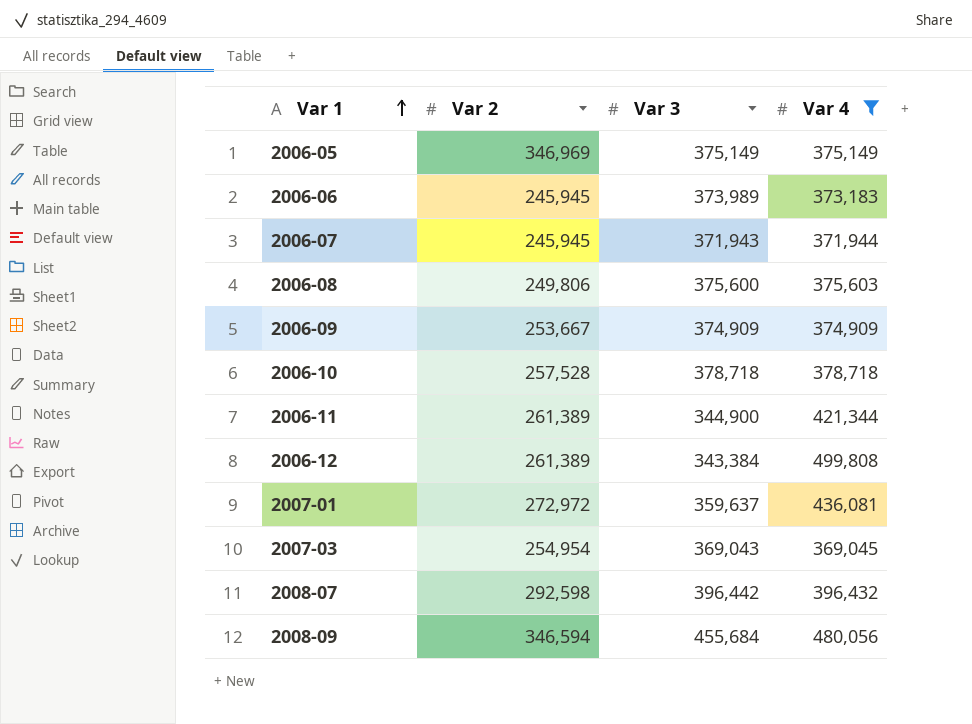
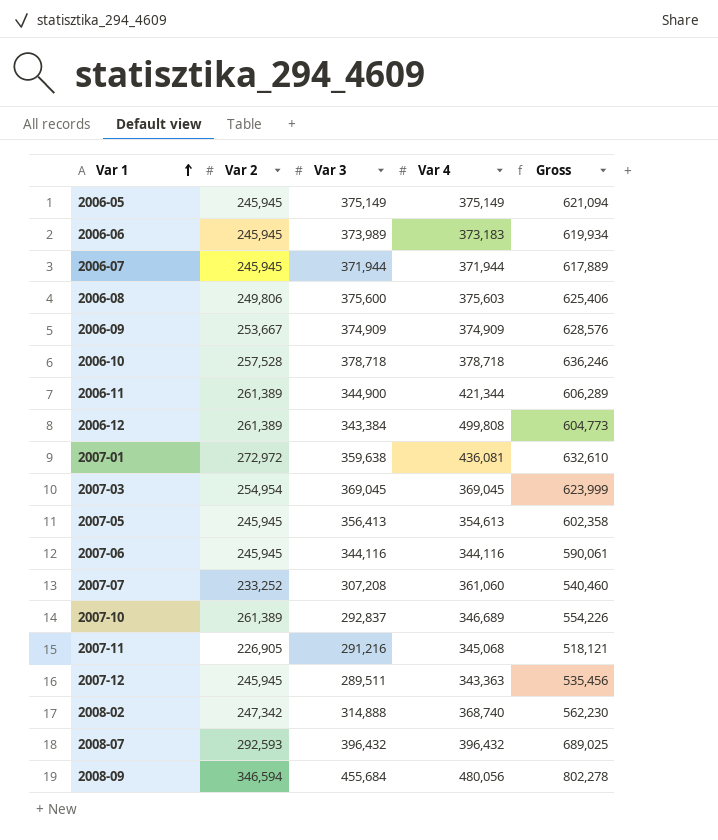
filter: Var 4 >= 369,045 -> none
column Gross | formula: none -> [Var 2] + [Var 3]
2006-05 | Var 2: 346,969 -> 245,945
2006-07 | Var 3: 371,943 -> 371,944
2007-01 | Var 3: 359,637 -> 359,638
2007-03 | Var 3: 369,043 -> 369,045
2008-07 | Var 2: 292,598 -> 292,593
2008-07 | Var 3: 396,442 -> 396,432

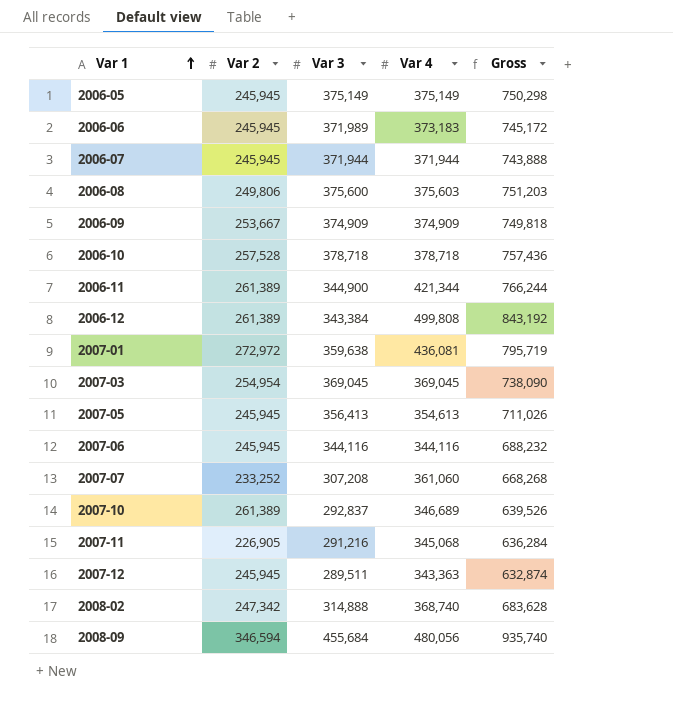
column Gross | formula: [Var 2] + [Var 3] -> [Var 3] + [Var 4]
row 2008-07: 292,593 | 396,432 | 396,432 | 689,025 -> none
2006-06 | Var 3: 373,989 -> 371,989

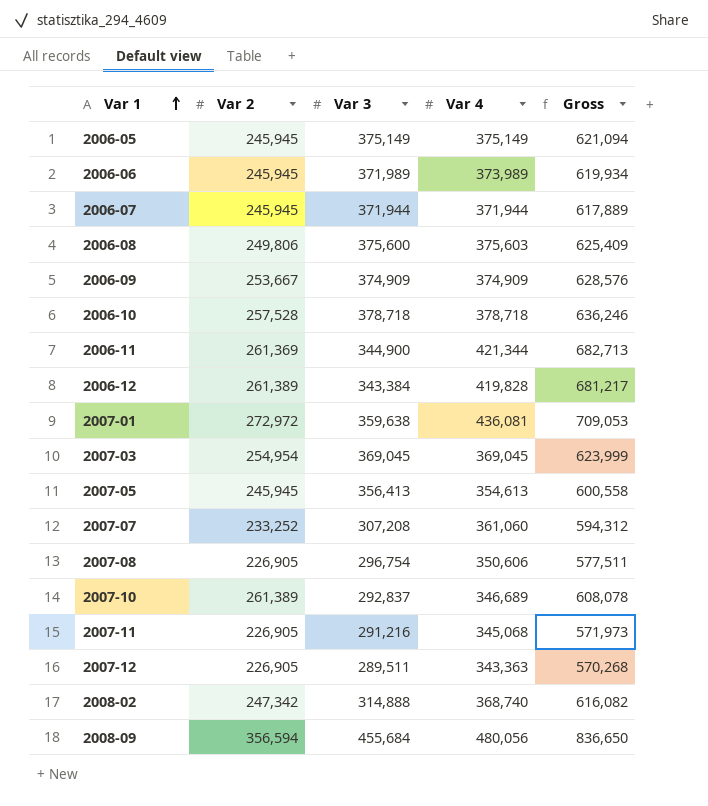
column Gross | formula: [Var 3] + [Var 4] -> [Var 2] + [Var 4]
row 2007-06: 245,945 | 344,116 | 344,116 | 688,232 -> none
2006-06 | Var 4: 373,183 -> 373,989
2006-11 | Var 2: 261,389 -> 261,369
2006-12 | Var 4: 499,808 -> 419,828
row 2007-08: none -> 226,905 | 296,754 | 350,606 | 577,511
2007-12 | Var 2: 245,945 -> 226,905
2008-09 | Var 2: 346,594 -> 356,594

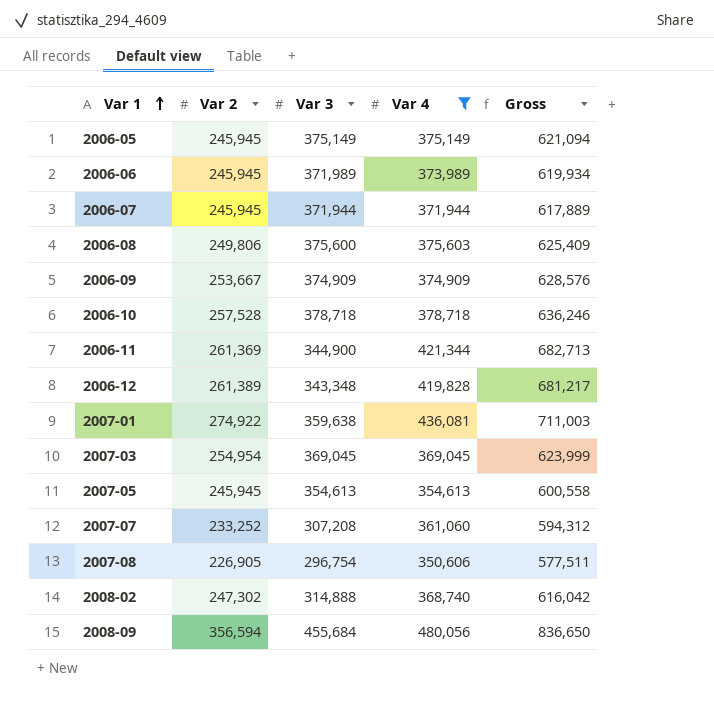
filter: none -> Var 4 >= 350,606
2006-12 | Var 3: 343,384 -> 343,348
2007-01 | Var 2: 272,972 -> 274,922
2007-01 | Gross: 709,053 -> 711,003
2007-05 | Var 3: 356,413 -> 354,613
2008-02 | Var 2: 247,342 -> 247,302
2008-02 | Gross: 616,082 -> 616,042

